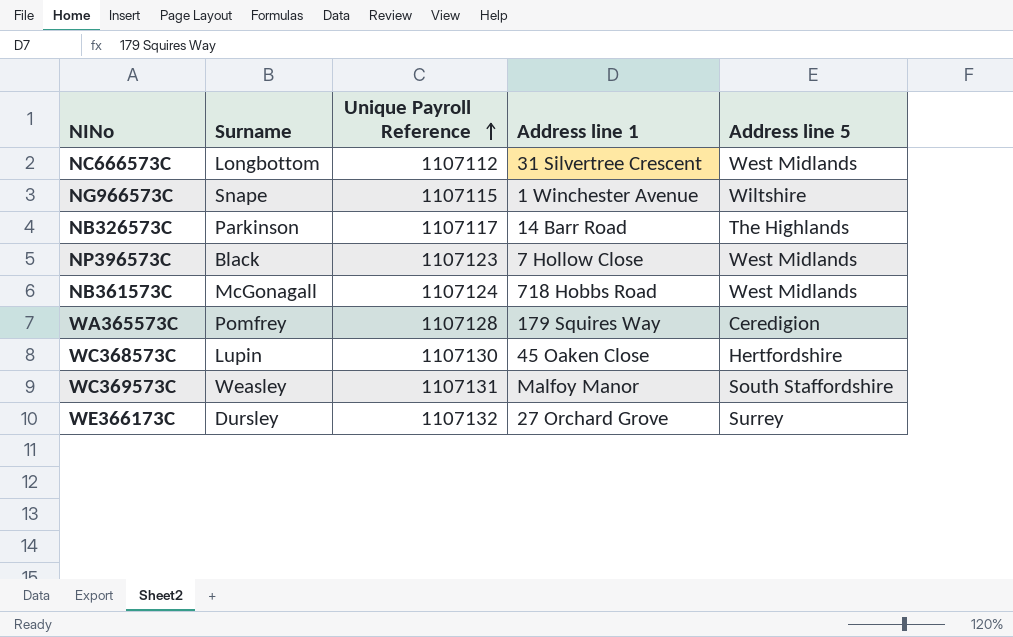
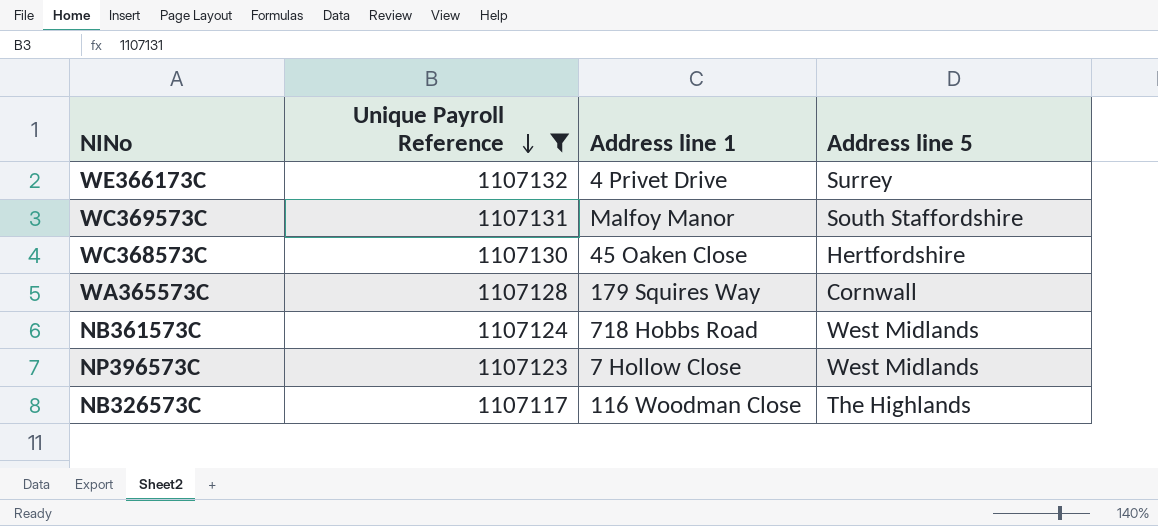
filter: none -> Unique Payroll Reference >= 1107117
row order: Unique Payroll Reference ascending -> Unique Payroll Reference descending
column Surname | position: 2 -> none
WE366173C | Address line 1: 27 Orchard Grove -> 4 Privet Drive
WA365573C | Address line 5: Ceredigion -> Cornwall
NB326573C | Address line 1: 14 Barr Road -> 116 Woodman Close

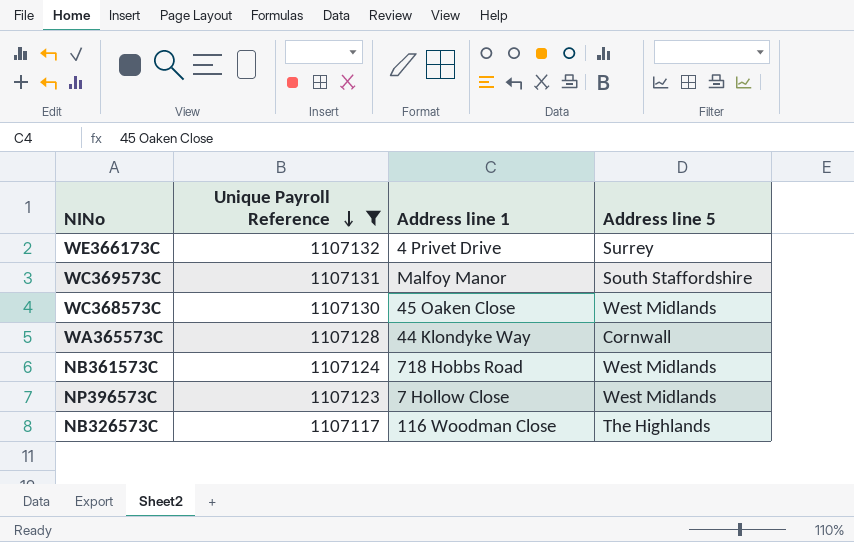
WC368573C | Address line 5: Hertfordshire -> West Midlands
WA365573C | Address line 1: 179 Squires Way -> 44 Klondyke Way

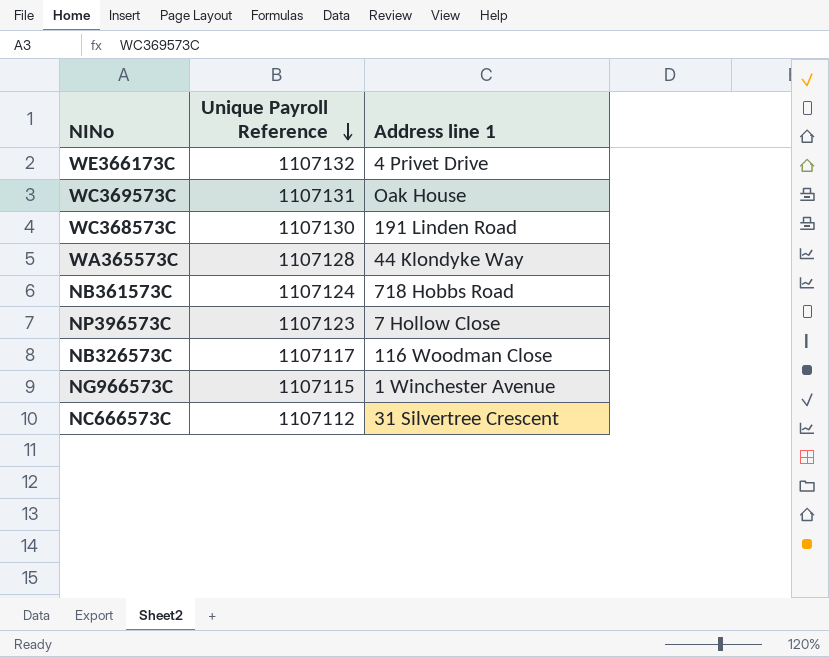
filter: Unique Payroll Reference >= 1107117 -> none
column Address line 5 | position: 4 -> none
WC369573C | Address line 1: Malfoy Manor -> Oak House
WC368573C | Address line 1: 45 Oaken Close -> 191 Linden Road

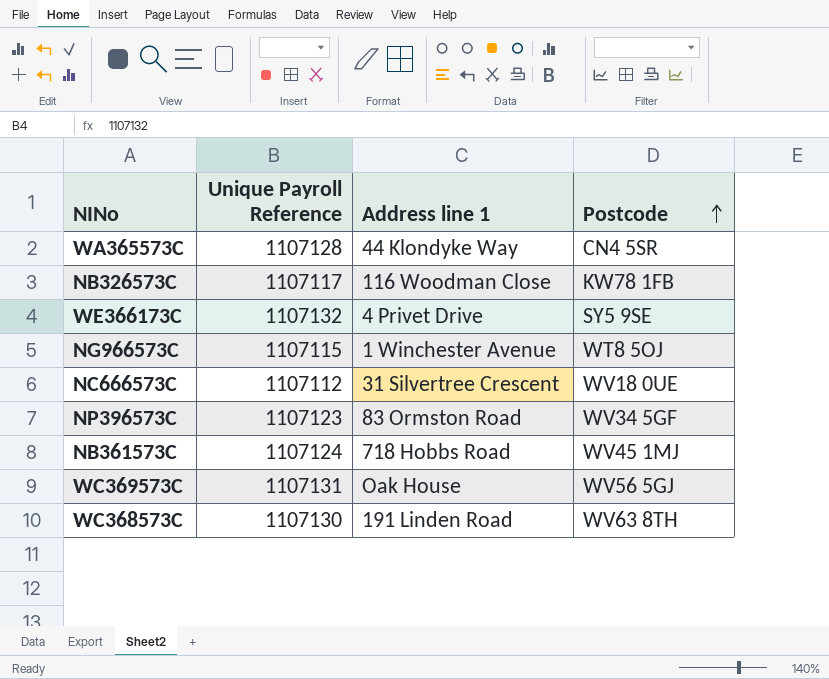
row order: Unique Payroll Reference descending -> Postcode ascending
column Postcode | position: none -> 4
NP396573C | Address line 1: 7 Hollow Close -> 83 Ormston Road

